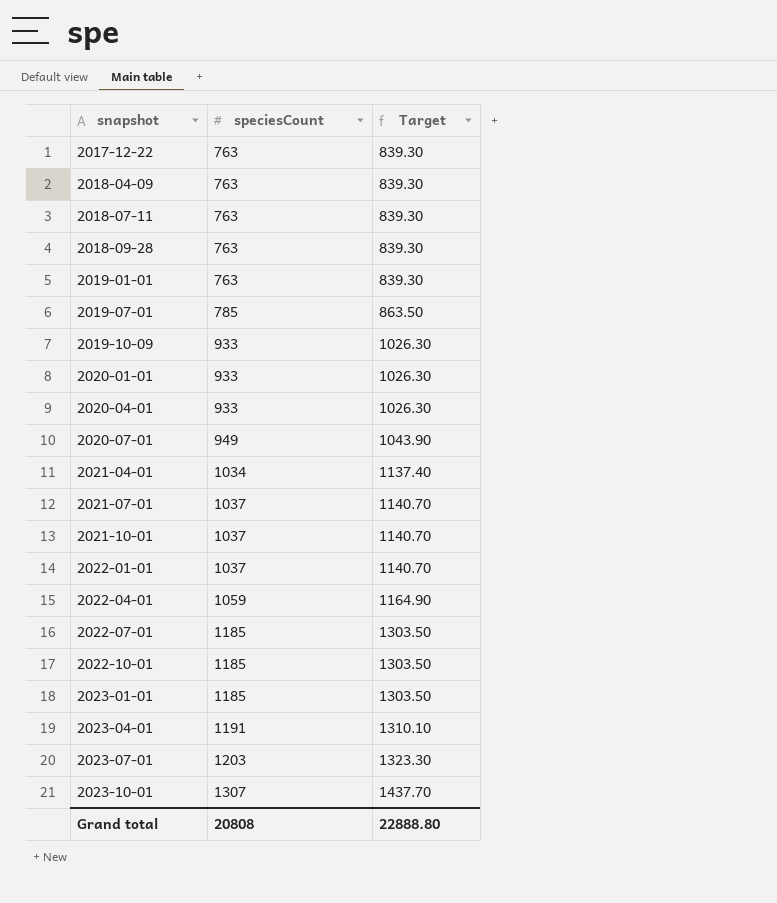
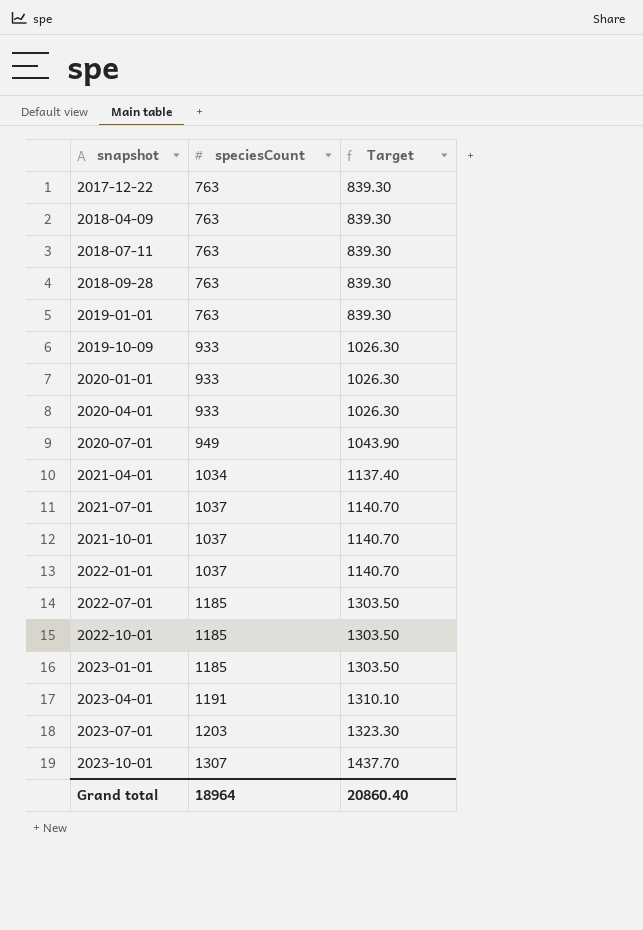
row 2019-07-01: 785 | 863.50 -> none
row 2022-04-01: 1059 | 1164.90 -> none
Grand total | speciesCount: 20808 -> 18964
Grand total | Target: 22888.80 -> 20860.40

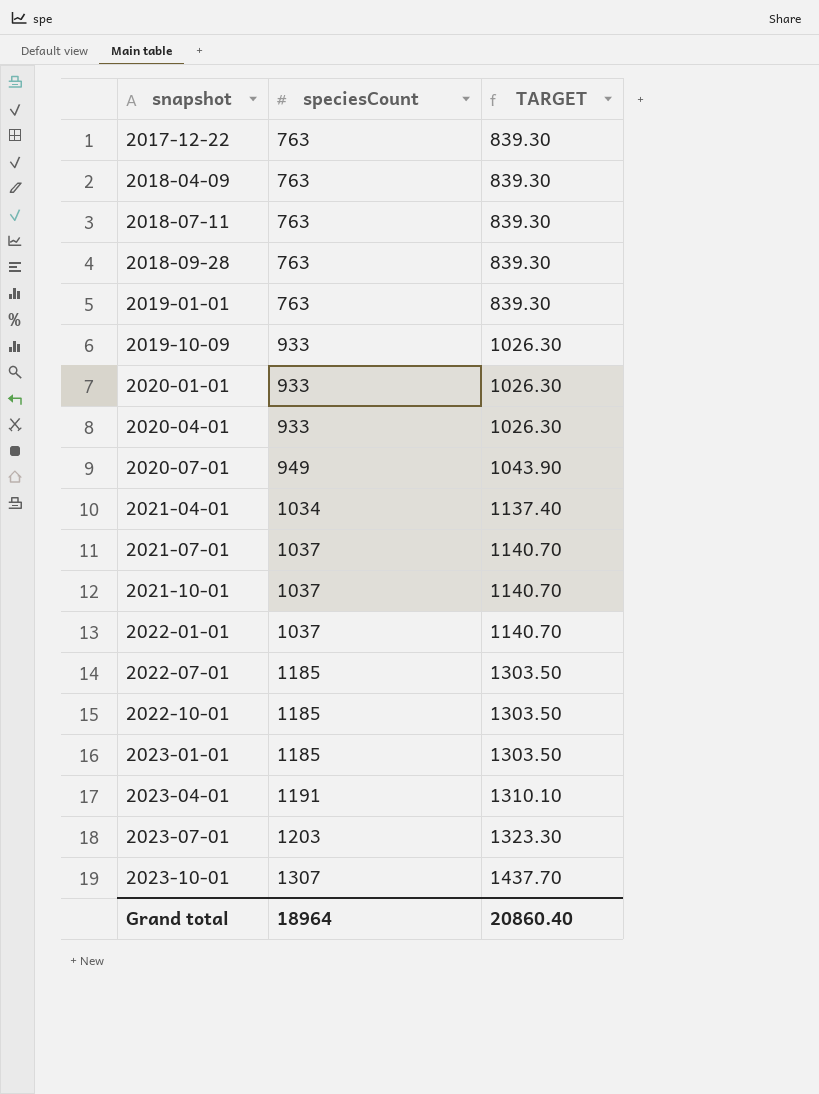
column name: Target -> TARGET

